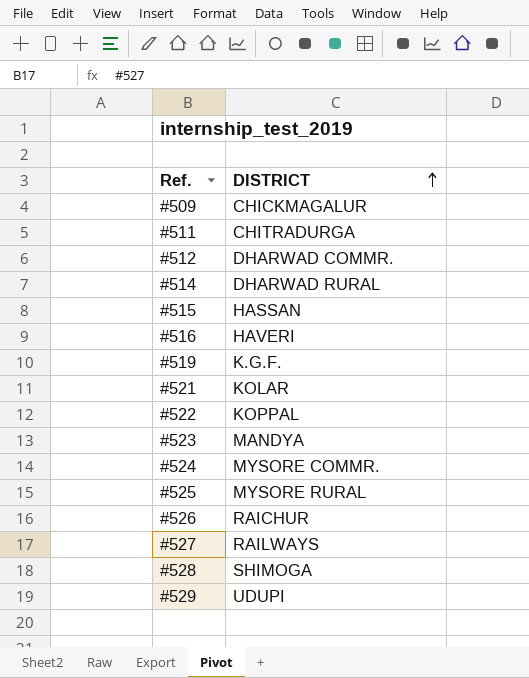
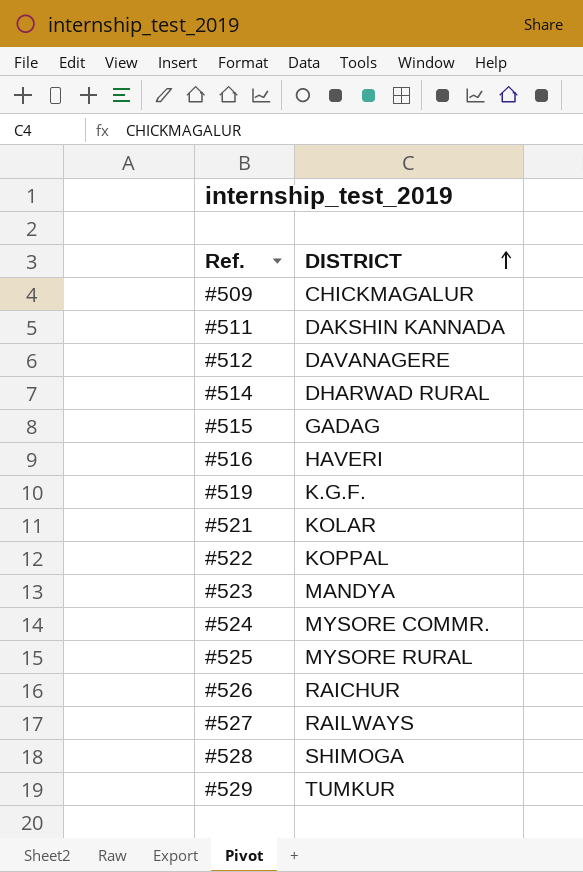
#511 | DISTRICT: CHITRADURGA -> DAKSHIN KANNADA
#512 | DISTRICT: DHARWAD COMMR. -> DAVANAGERE
#515 | DISTRICT: HASSAN -> GADAG
#529 | DISTRICT: UDUPI -> TUMKUR

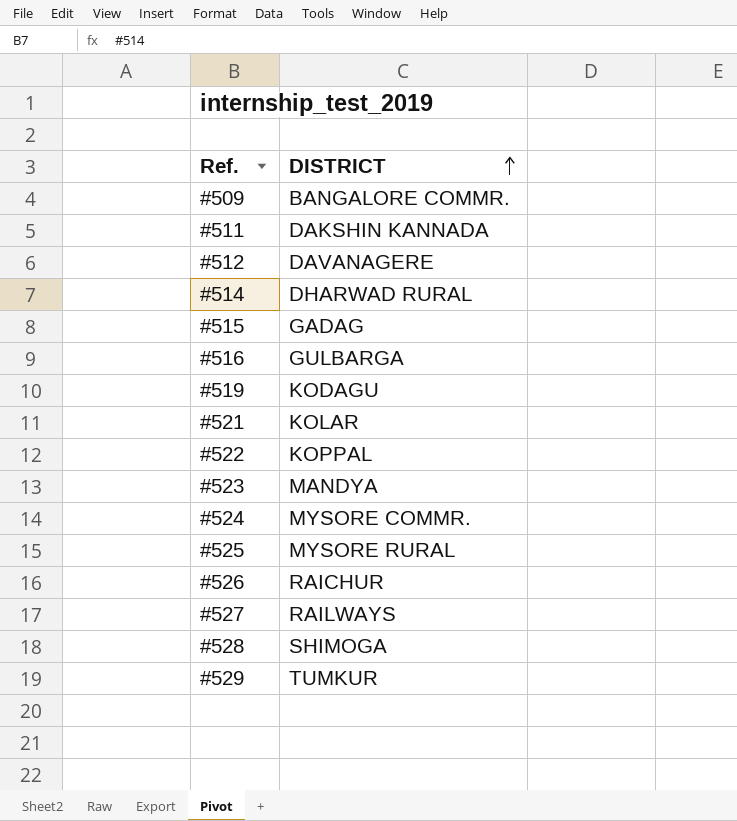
#509 | DISTRICT: CHICKMAGALUR -> BANGALORE COMMR.
#516 | DISTRICT: HAVERI -> GULBARGA
#519 | DISTRICT: K.G.F. -> KODAGU

